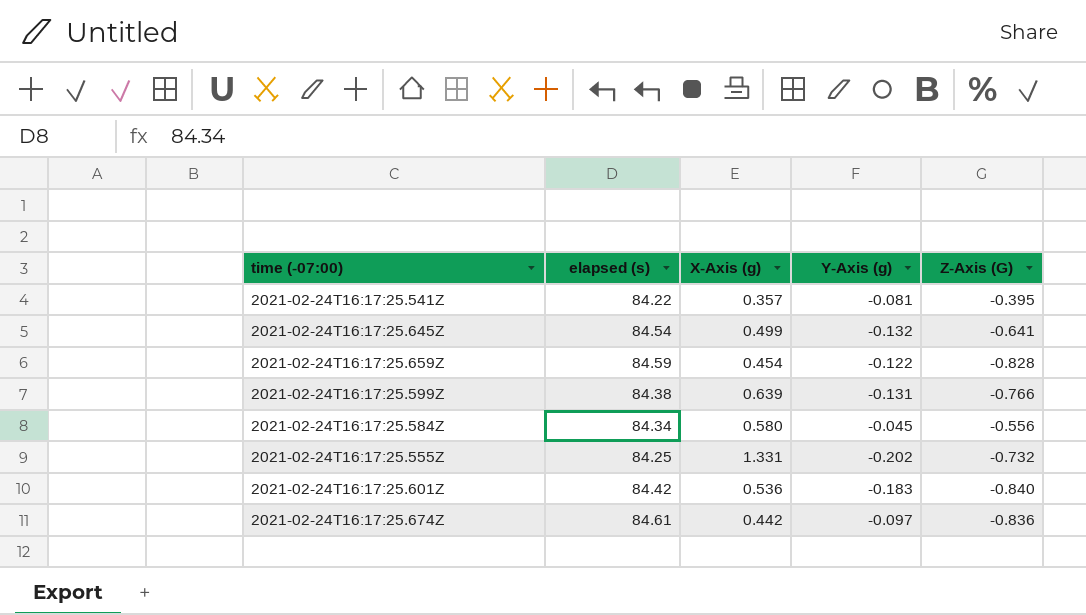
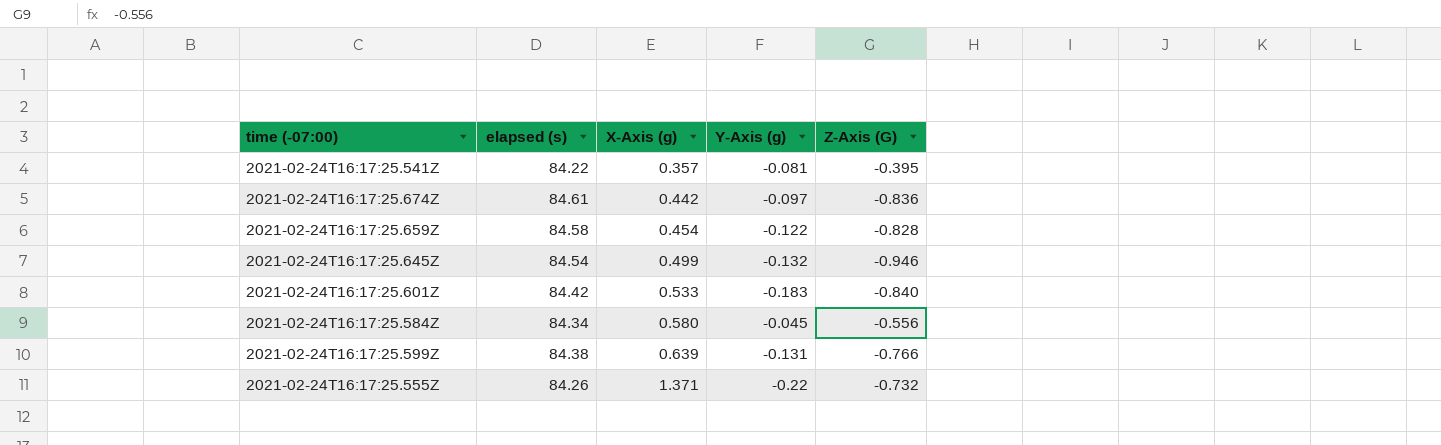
row order: none -> X-Axis (g) ascending
2021-02-24T16:17:25.659Z | elapsed (s): 84.59 -> 84.58
2021-02-24T16:17:25.645Z | Z-Axis (G): -0.641 -> -0.946
2021-02-24T16:17:25.601Z | X-Axis (g): 0.536 -> 0.533
2021-02-24T16:17:25.555Z | elapsed (s): 84.25 -> 84.26
2021-02-24T16:17:25.555Z | X-Axis (g): 1.331 -> 1.371
2021-02-24T16:17:25.555Z | Y-Axis (g): -0.202 -> -0.22

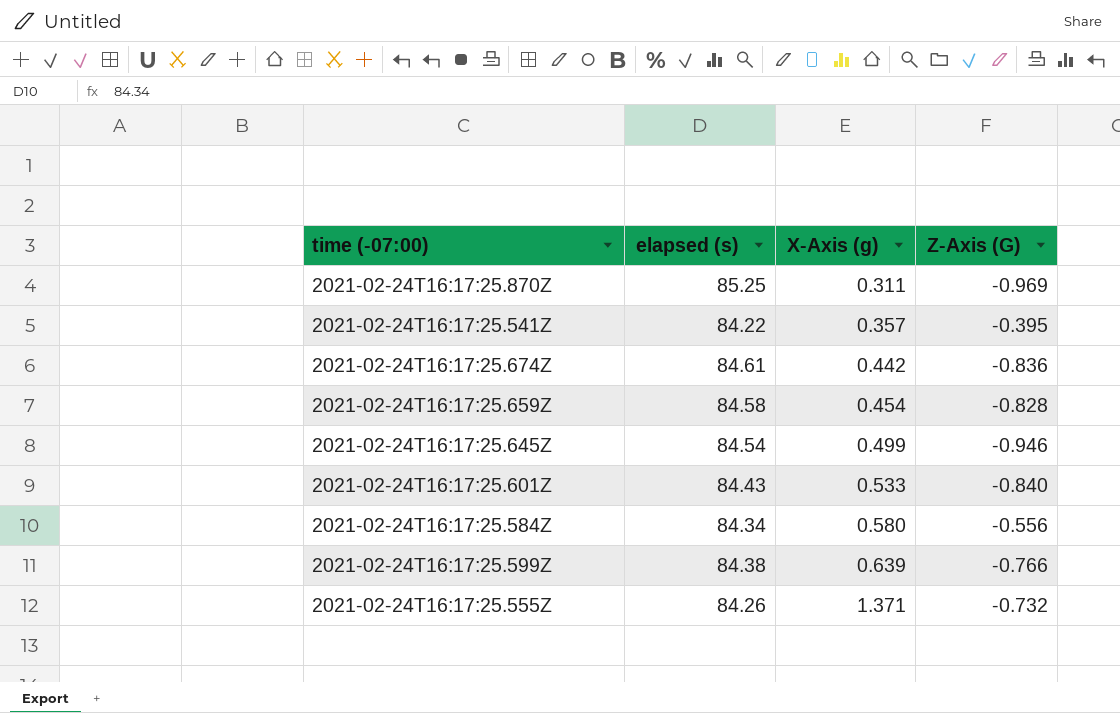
column Y-Axis (g) | position: 4 -> none
row 2021-02-24T16:17:25.870Z: none -> 85.25 | 0.311 | -0.969
2021-02-24T16:17:25.601Z | elapsed (s): 84.42 -> 84.43

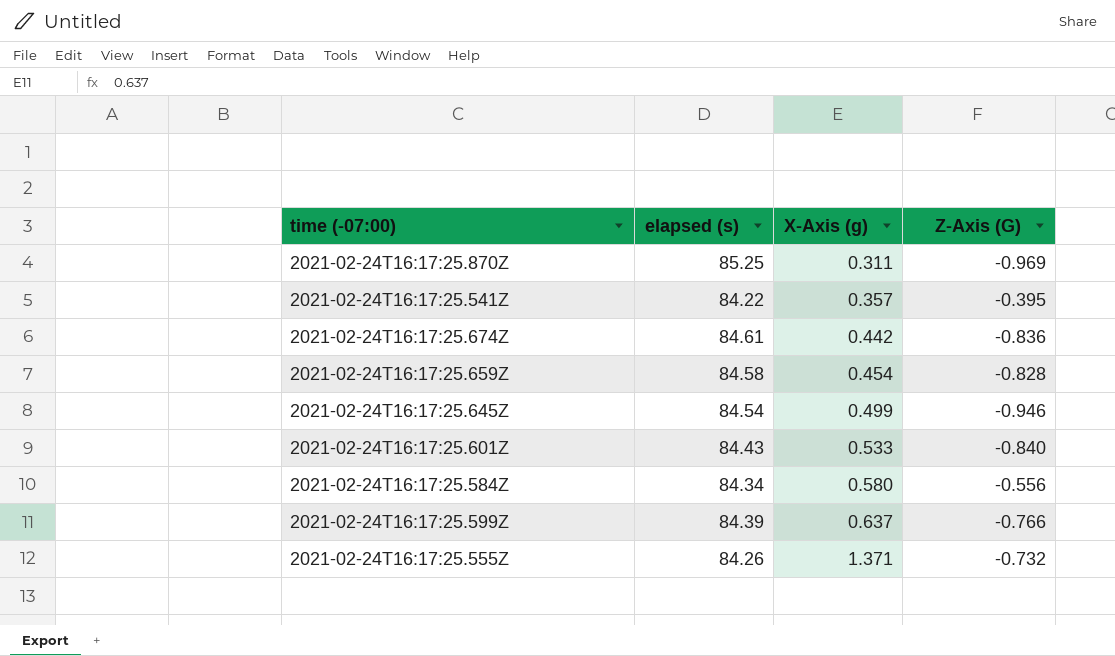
2021-02-24T16:17:25.599Z | elapsed (s): 84.38 -> 84.39
2021-02-24T16:17:25.599Z | X-Axis (g): 0.639 -> 0.637

